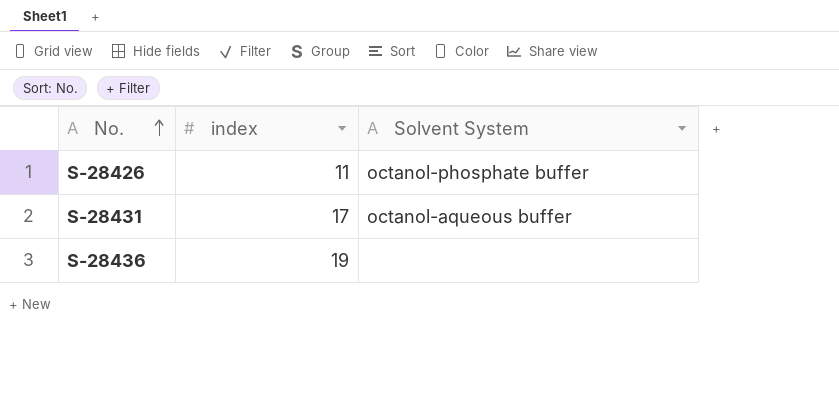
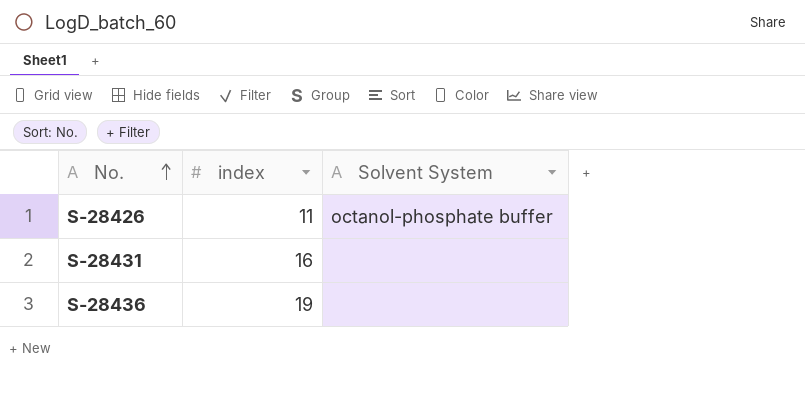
S-28431 | index: 17 -> 16
S-28431 | Solvent System: octanol-aqueous buffer -> none

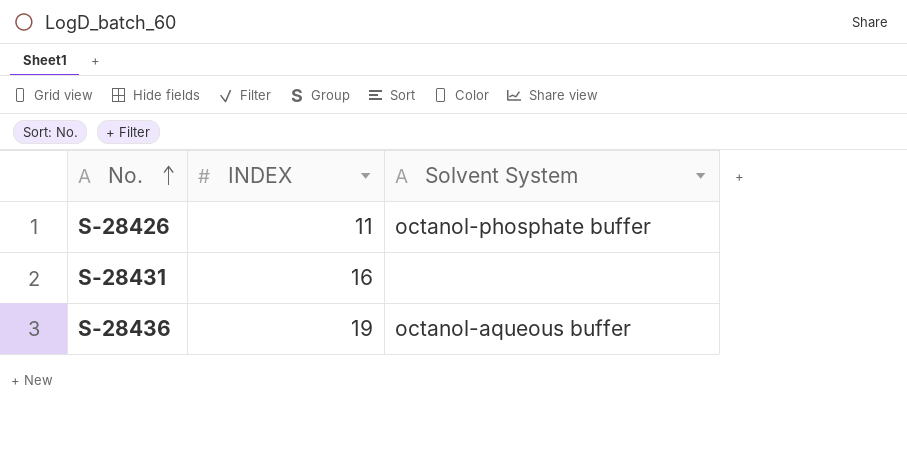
column name: index -> INDEX
S-28436 | Solvent System: none -> octanol-aqueous buffer

